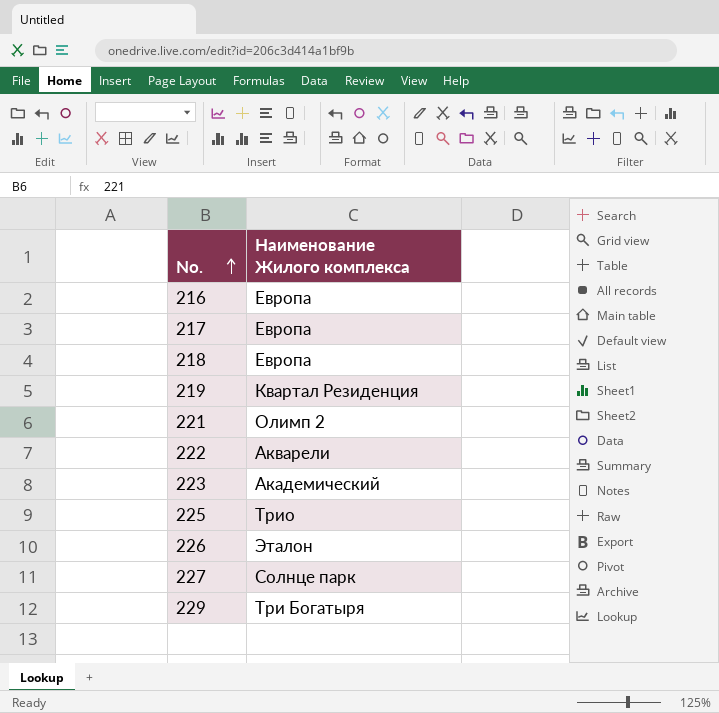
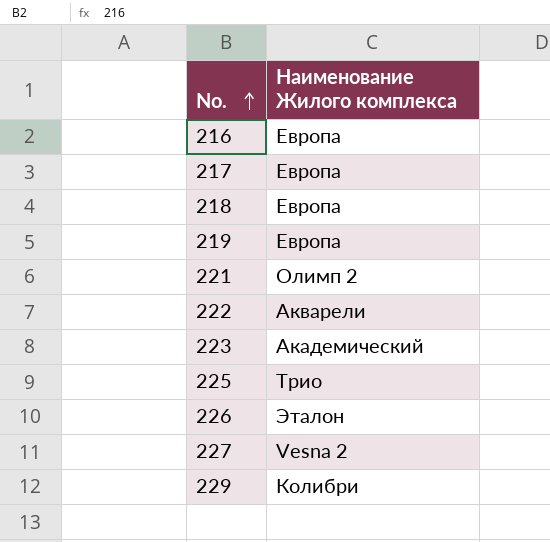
219 | Наименование Жилого комплекса: Квартал Резиденция -> Европа
227 | Наименование Жилого комплекса: Солнце парк -> Vesna 2
229 | Наименование Жилого комплекса: Три Богатыря -> Колибри

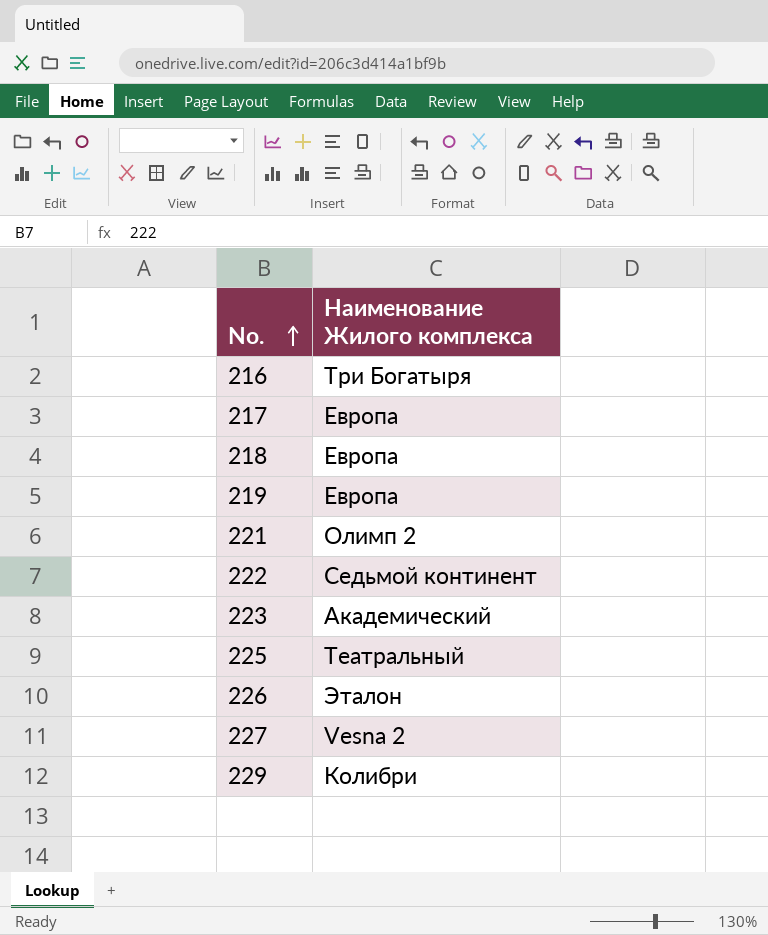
216 | Наименование Жилого комплекса: Европа -> Три Богатыря
222 | Наименование Жилого комплекса: Акварели -> Седьмой континент
225 | Наименование Жилого комплекса: Трио -> Театральный

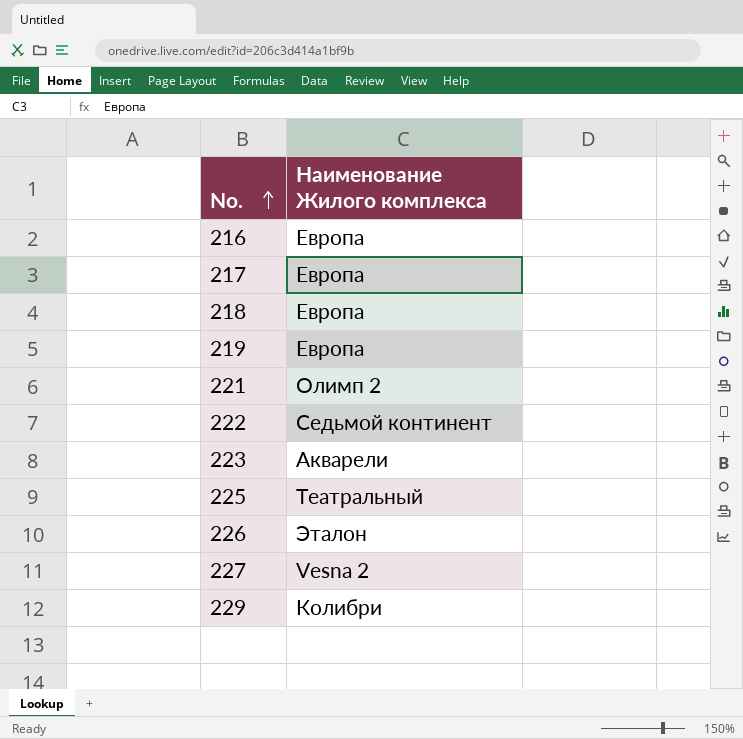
216 | Наименование Жилого комплекса: Три Богатыря -> Европа
223 | Наименование Жилого комплекса: Академический -> Акварели

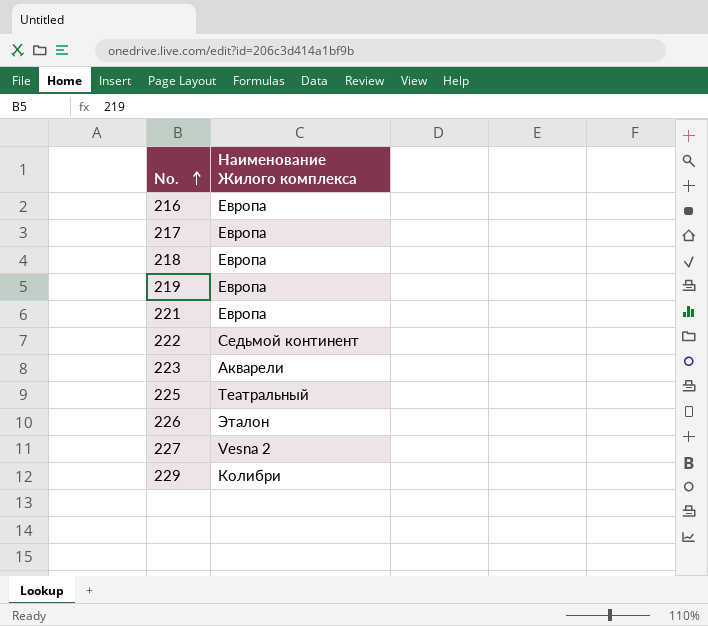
221 | Наименование Жилого комплекса: Олимп 2 -> Европа

